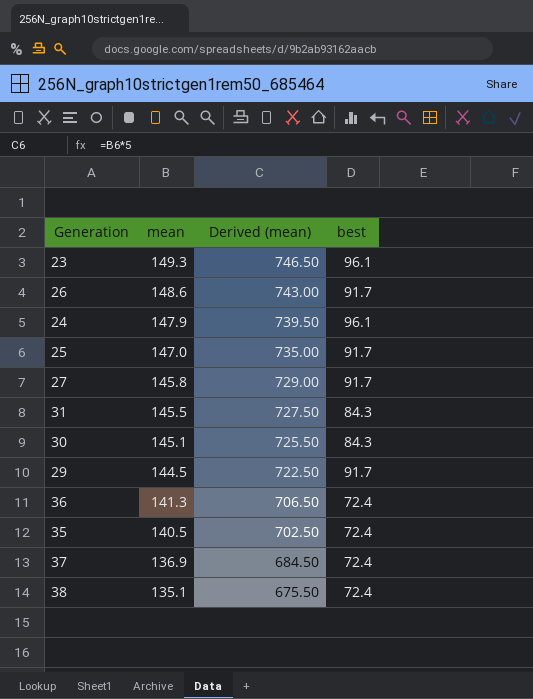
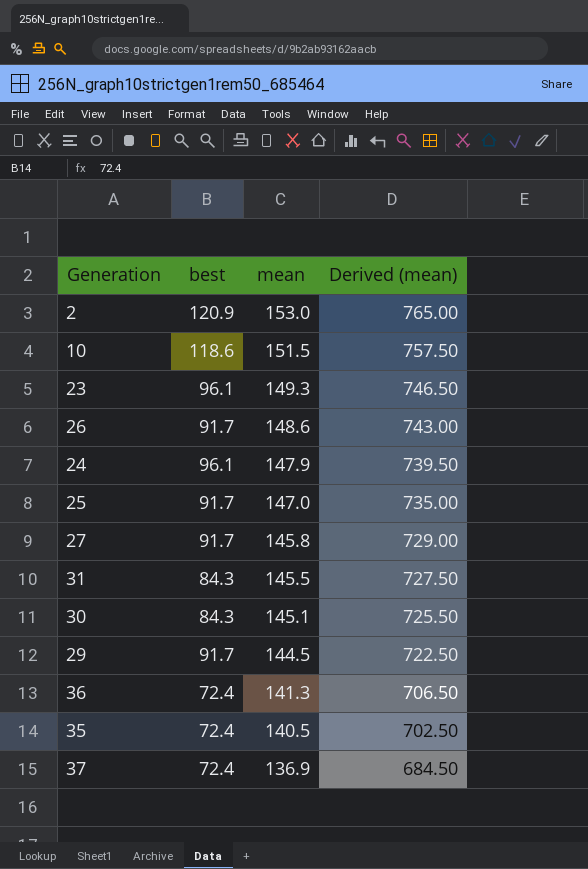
column best | position: 4 -> 2
row 38: 135.1 | 675.50 | 72.4 -> none
row 2: none -> 120.9 | 153.0 | 765.00
row 10: none -> 118.6 | 151.5 | 757.50

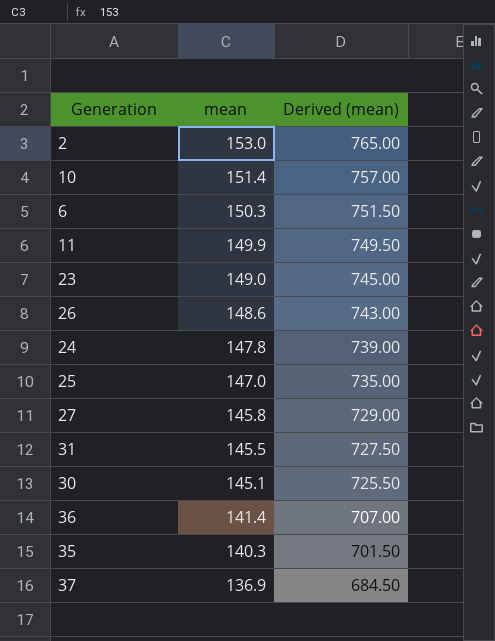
column best | position: 2 -> none
row 29: 91.7 | 144.5 | 722.50 -> none
10 | mean: 151.5 -> 151.4
10 | Derived (mean): 757.50 -> 757.00
row 6: none -> 150.3 | 751.50
row 11: none -> 149.9 | 749.50
23 | mean: 149.3 -> 149.0
23 | Derived (mean): 746.50 -> 745.00
24 | mean: 147.9 -> 147.8
24 | Derived (mean): 739.50 -> 739.00
36 | mean: 141.3 -> 141.4
36 | Derived (mean): 706.50 -> 707.00
35 | mean: 140.5 -> 140.3
35 | Derived (mean): 702.50 -> 701.50

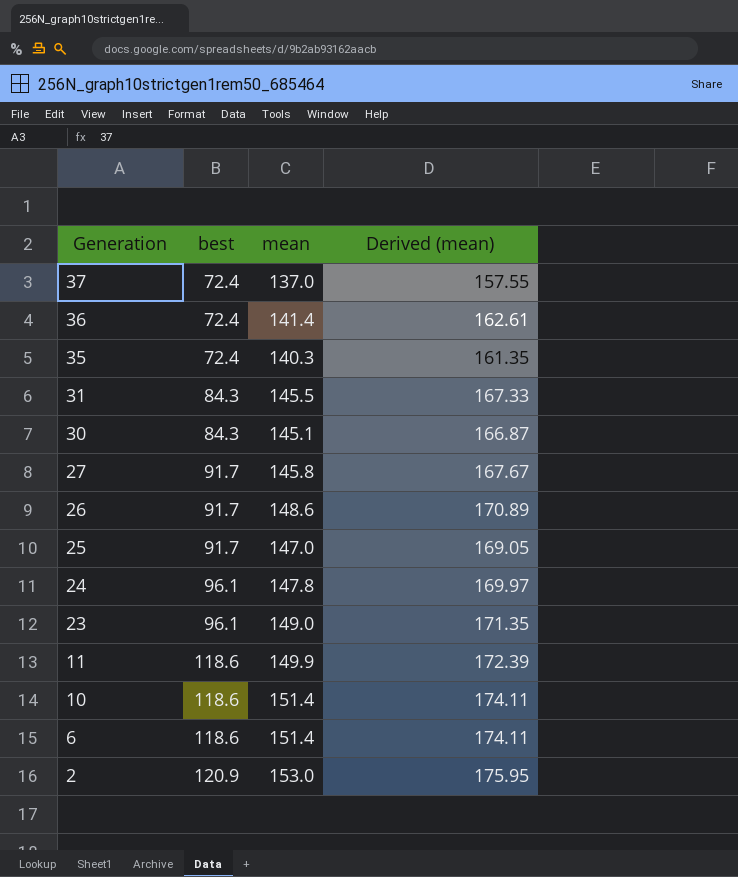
row order: mean descending -> Generation descending
column best | position: none -> 2
column Derived (mean) | formula: [mean] * 5 -> [mean] * 1.15
37 | mean: 136.9 -> 137.0
6 | mean: 150.3 -> 151.4

